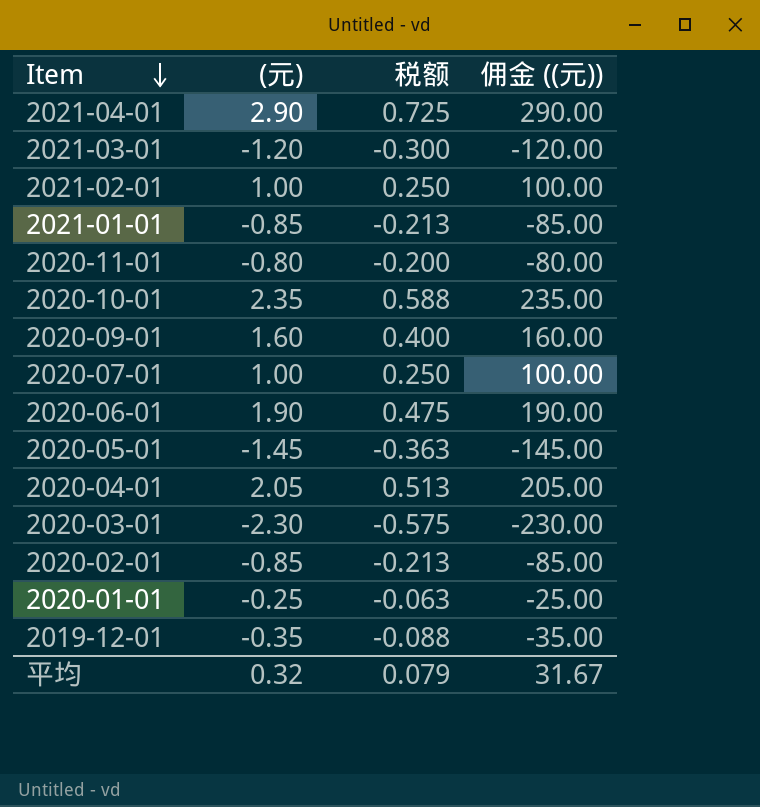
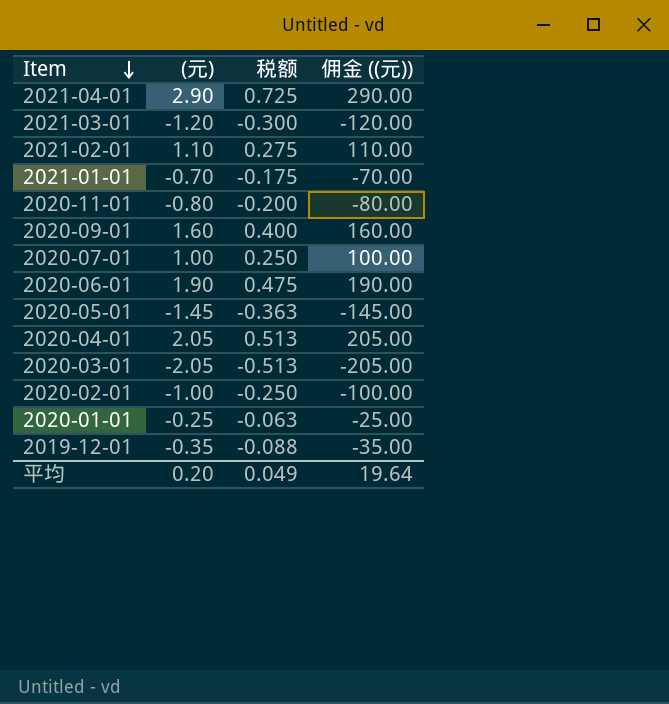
row 2020-10-01: 2.35 | 0.588 | 235.00 -> none
2021-02-01 | (元): 1.00 -> 1.10
2021-02-01 | 税额: 0.250 -> 0.275
2021-02-01 | 佣金 ((元)): 100.00 -> 110.00
2021-01-01 | (元): -0.85 -> -0.70
2021-01-01 | 税额: -0.213 -> -0.175
2021-01-01 | 佣金 ((元)): -85.00 -> -70.00
2020-03-01 | (元): -2.30 -> -2.05
2020-03-01 | 税额: -0.575 -> -0.513
2020-03-01 | 佣金 ((元)): -230.00 -> -205.00
2020-02-01 | (元): -0.85 -> -1.00
2020-02-01 | 税额: -0.213 -> -0.250
2020-02-01 | 佣金 ((元)): -85.00 -> -100.00
平均 | (元): 0.32 -> 0.20
平均 | 税额: 0.079 -> 0.049
平均 | 佣金 ((元)): 31.67 -> 19.64

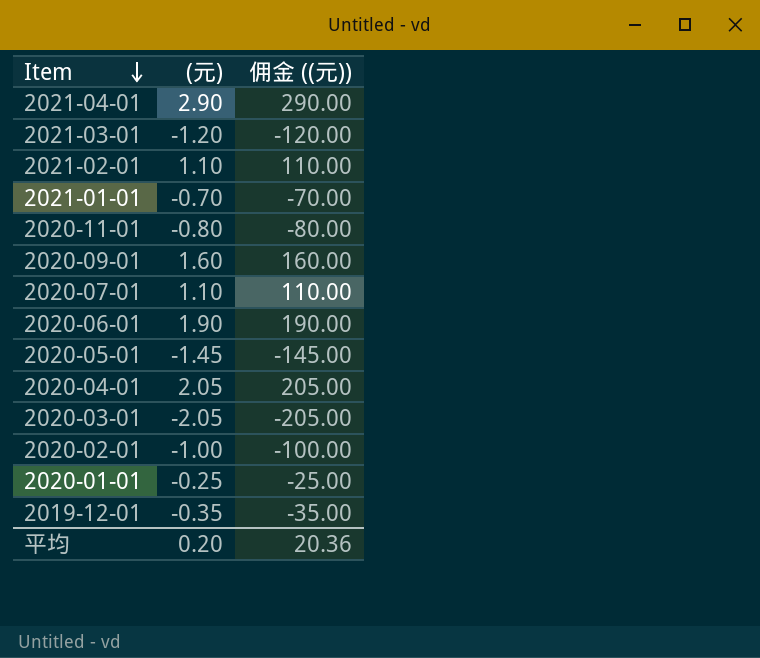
column 税额 | formula: [(元)] * 0.25 -> none
2020-07-01 | (元): 1.00 -> 1.10
2020-07-01 | 佣金 ((元)): 100.00 -> 110.00
平均 | 佣金 ((元)): 19.64 -> 20.36

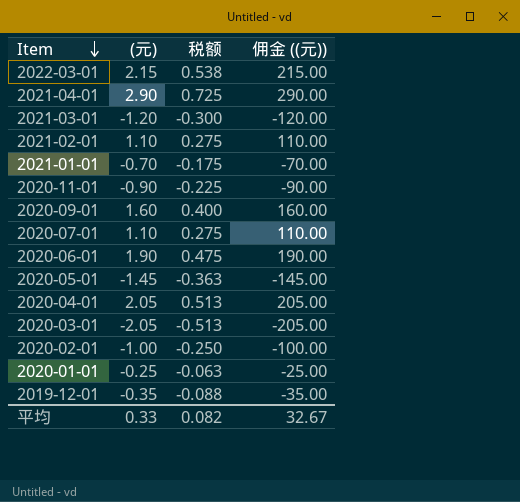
column 税额 | formula: none -> [(元)] * 0.25
row 2022-03-01: none -> 2.15 | 0.538 | 215.00
2020-11-01 | (元): -0.80 -> -0.90
2020-11-01 | 佣金 ((元)): -80.00 -> -90.00
平均 | (元): 0.20 -> 0.33
平均 | 佣金 ((元)): 20.36 -> 32.67

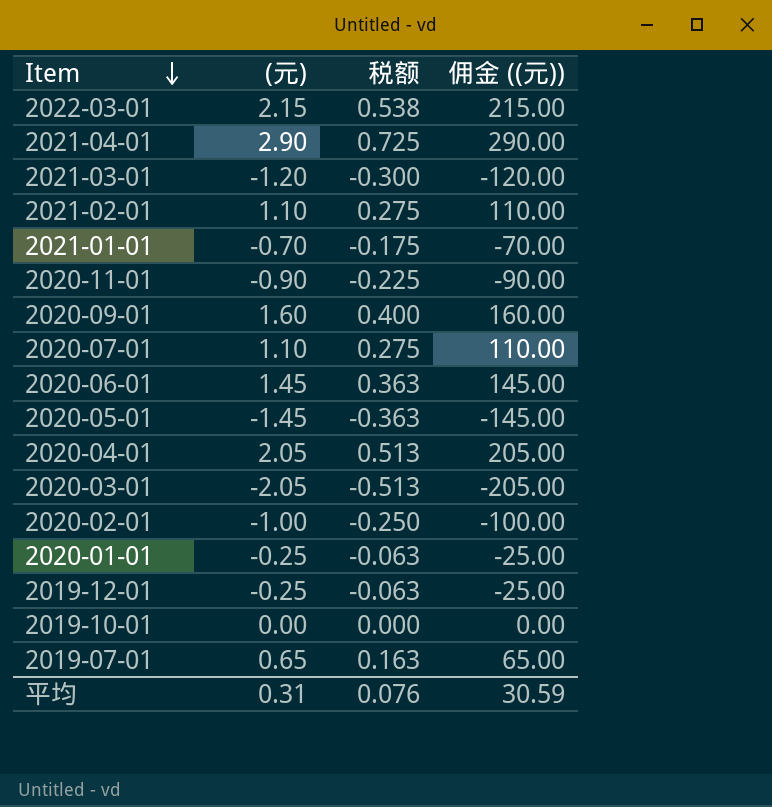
2020-06-01 | (元): 1.90 -> 1.45
2020-06-01 | 税额: 0.475 -> 0.363
2020-06-01 | 佣金 ((元)): 190.00 -> 145.00
2019-12-01 | (元): -0.35 -> -0.25
2019-12-01 | 税额: -0.088 -> -0.063
2019-12-01 | 佣金 ((元)): -35.00 -> -25.00
row 2019-10-01: none -> 0.00 | 0.000 | 0.00
row 2019-07-01: none -> 0.65 | 0.163 | 65.00
平均 | (元): 0.33 -> 0.31
平均 | 税额: 0.082 -> 0.076
平均 | 佣金 ((元)): 32.67 -> 30.59

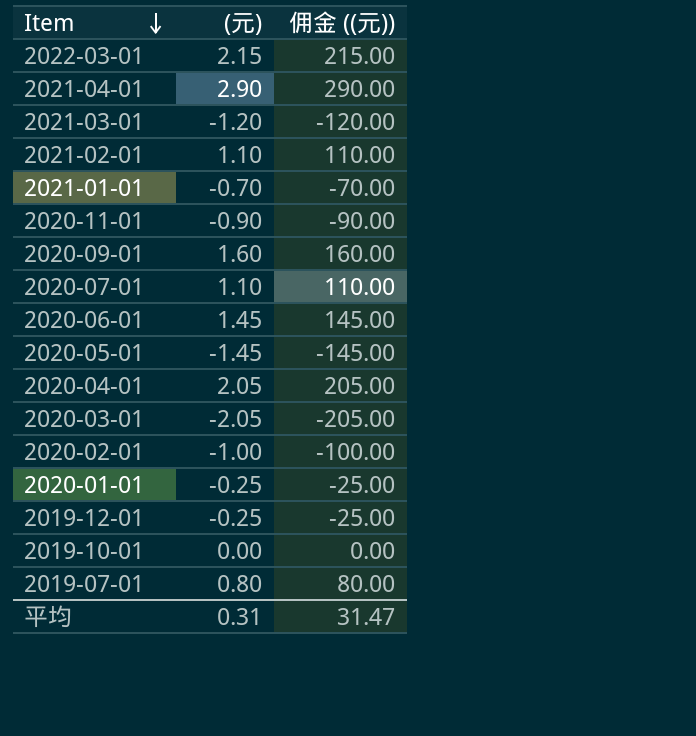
column 税额 | formula: [(元)] * 0.25 -> none
2019-07-01 | (元): 0.65 -> 0.80
2019-07-01 | 佣金 ((元)): 65.00 -> 80.00
平均 | 佣金 ((元)): 30.59 -> 31.47

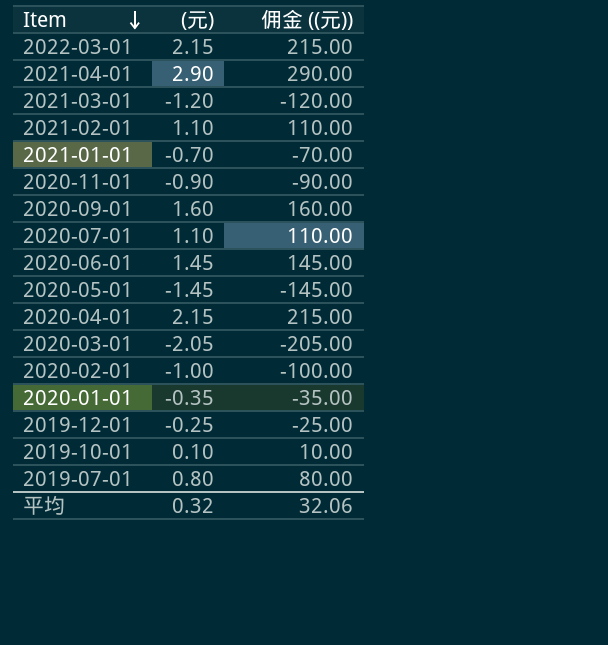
2020-04-01 | (元): 2.05 -> 2.15
2020-04-01 | 佣金 ((元)): 205.00 -> 215.00
2020-01-01 | (元): -0.25 -> -0.35
2020-01-01 | 佣金 ((元)): -25.00 -> -35.00
2019-10-01 | (元): 0.00 -> 0.10
2019-10-01 | 佣金 ((元)): 0.00 -> 10.00
平均 | (元): 0.31 -> 0.32
平均 | 佣金 ((元)): 31.47 -> 32.06

